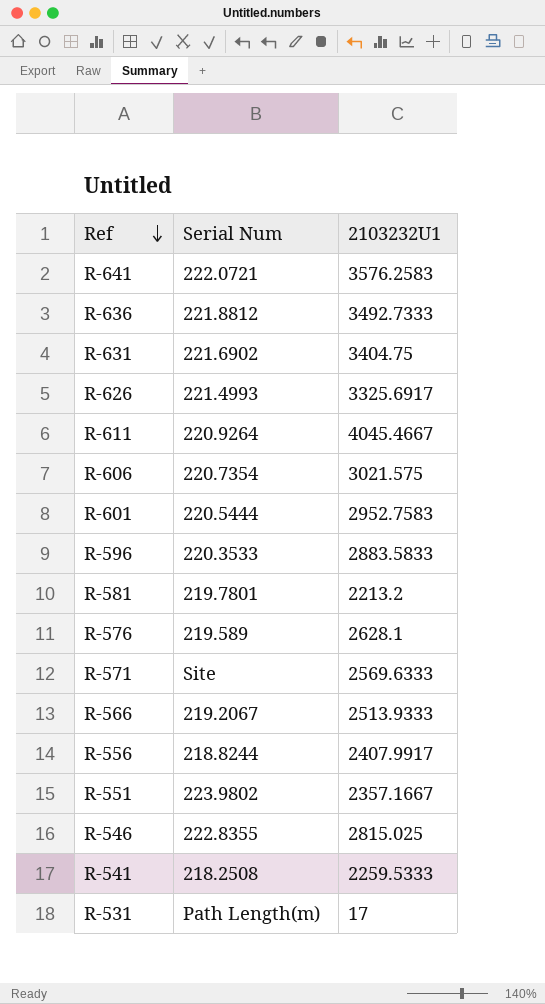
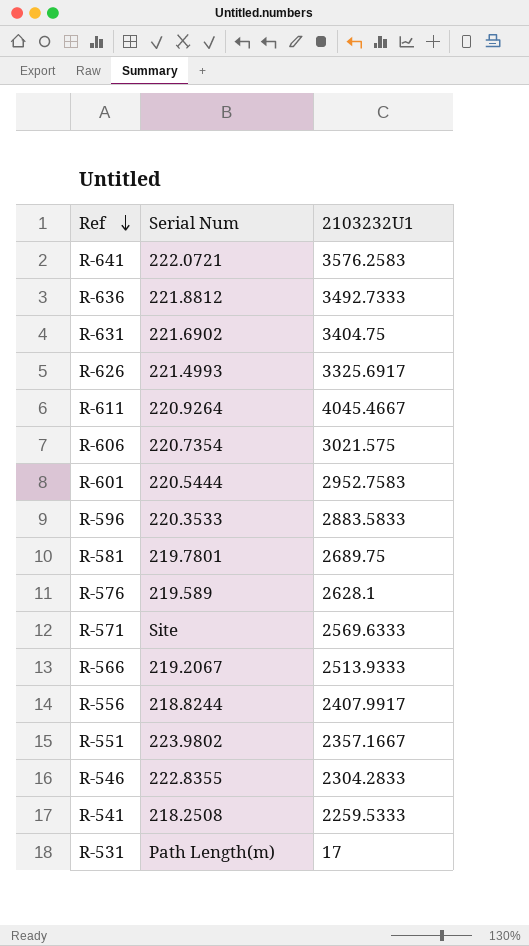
R-581 | 2103232U1: 2213.2 -> 2689.75
R-546 | 2103232U1: 2815.025 -> 2304.2833

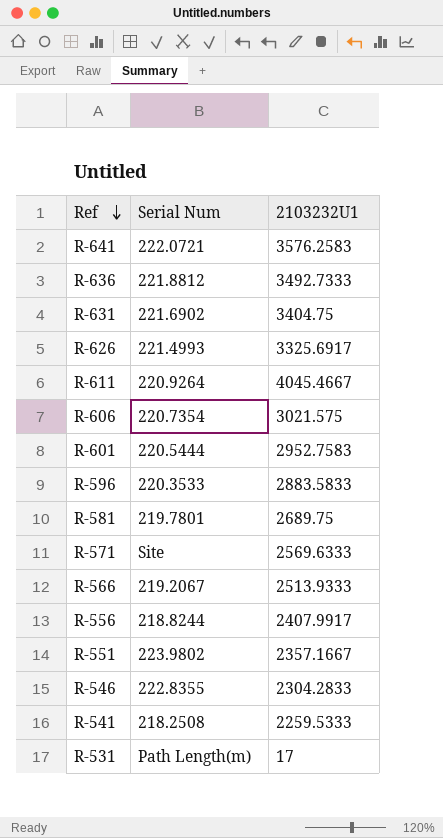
row R-576: 219.589 | 2628.1 -> none

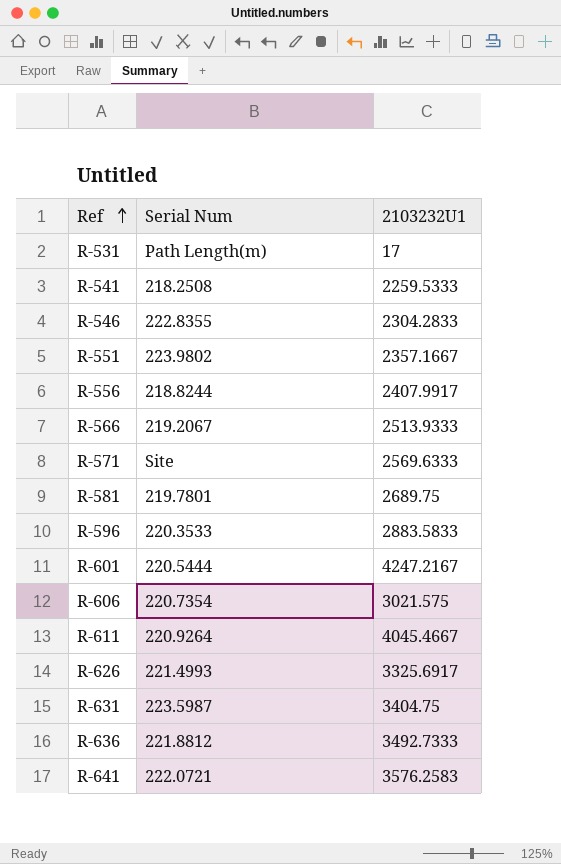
row order: Ref descending -> Ref ascending
R-601 | 2103232U1: 2952.7583 -> 4247.2167
R-631 | Serial Num: 221.6902 -> 223.5987

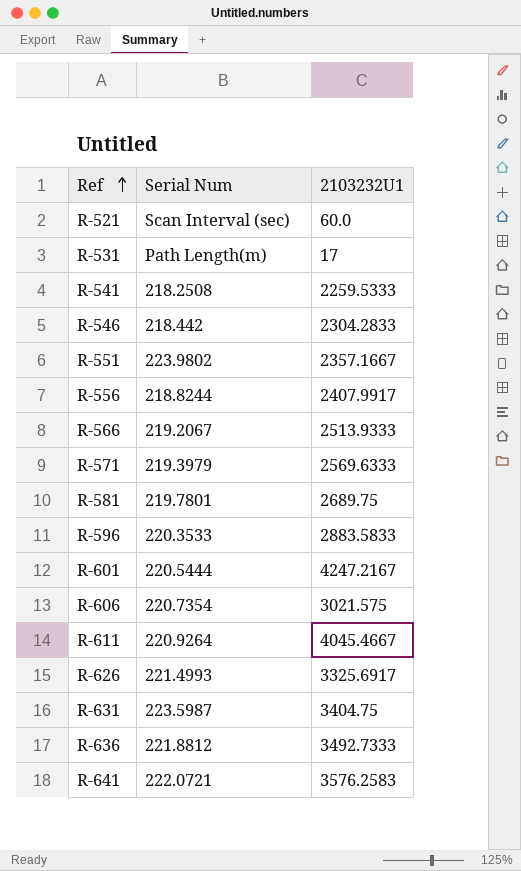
row R-521: none -> Scan Interval (sec) | 60.0
R-546 | Serial Num: 222.8355 -> 218.442
R-571 | Serial Num: Site -> 219.3979

